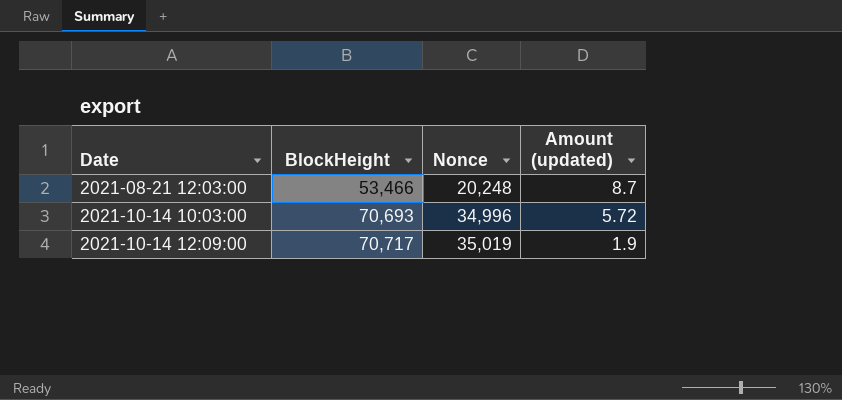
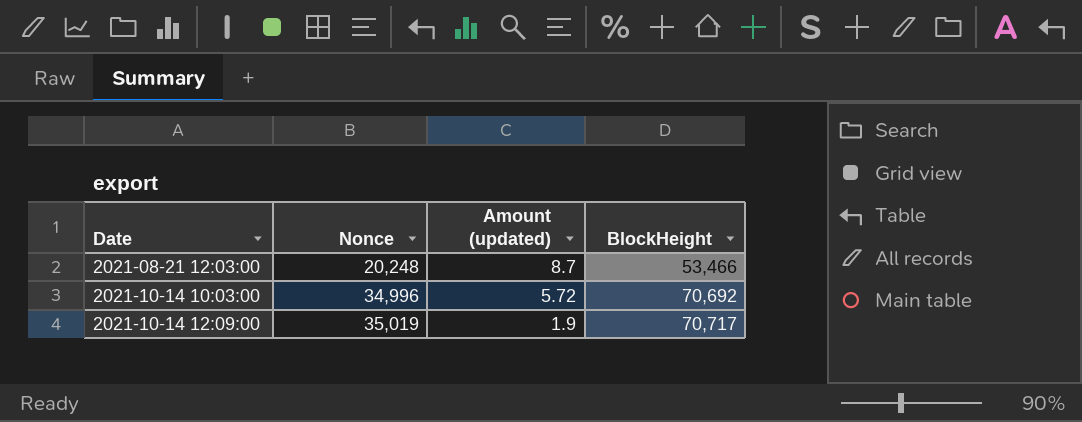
column BlockHeight | position: 2 -> 4
2021-10-14 10:03:00 | BlockHeight: 70,693 -> 70,692

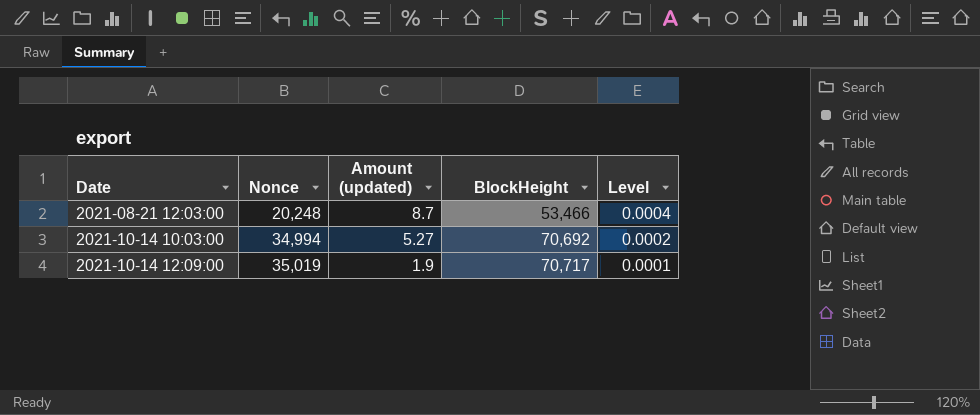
column Level | formula: none -> [Amount (updated)] / [Nonce]
2021-10-14 10:03:00 | Nonce: 34,996 -> 34,994
2021-10-14 10:03:00 | Amount (updated): 5.72 -> 5.27

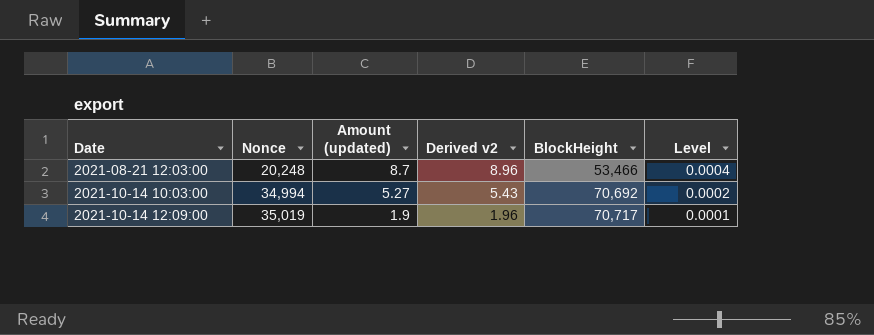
column Derived v2 | formula: none -> [Amount (updated)] * 1.03

